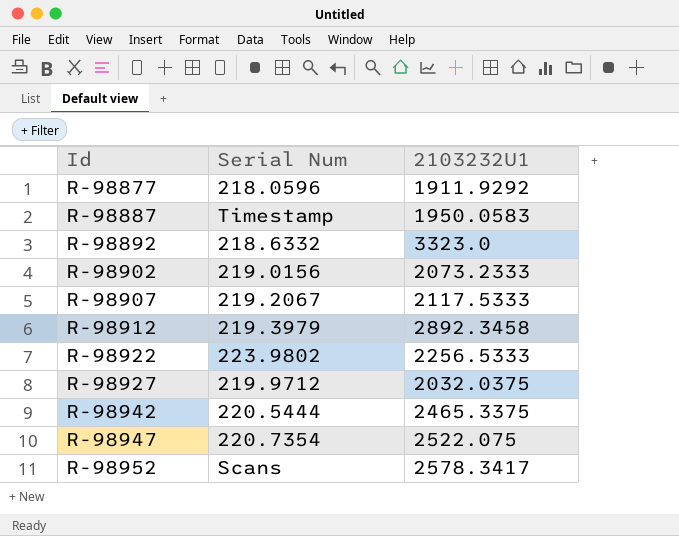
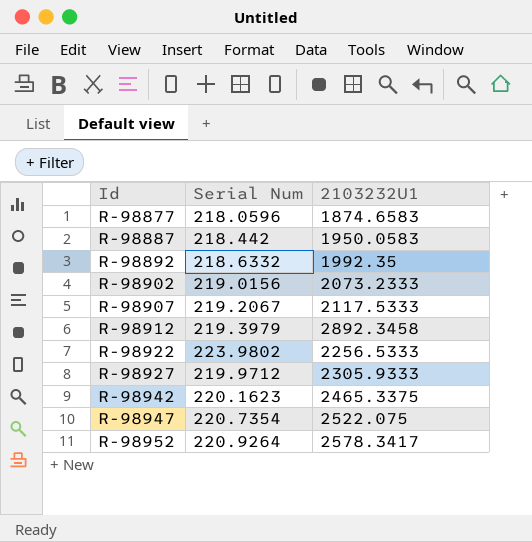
R-98877 | 2103232U1: 1911.9292 -> 1874.6583
R-98887 | Serial Num: Timestamp -> 218.442
R-98892 | 2103232U1: 3323.0 -> 1992.35
R-98927 | 2103232U1: 2032.0375 -> 2305.9333
R-98942 | Serial Num: 220.5444 -> 220.1623
R-98952 | Serial Num: Scans -> 220.9264

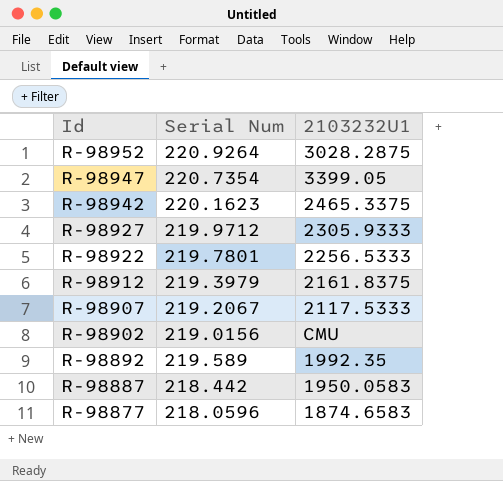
row order: Id ascending -> Id descending
R-98952 | 2103232U1: 2578.3417 -> 3028.2875
R-98947 | 2103232U1: 2522.075 -> 3399.05
R-98922 | Serial Num: 223.9802 -> 219.7801
R-98912 | 2103232U1: 2892.3458 -> 2161.8375
R-98902 | 2103232U1: 2073.2333 -> CMU
R-98892 | Serial Num: 218.6332 -> 219.589

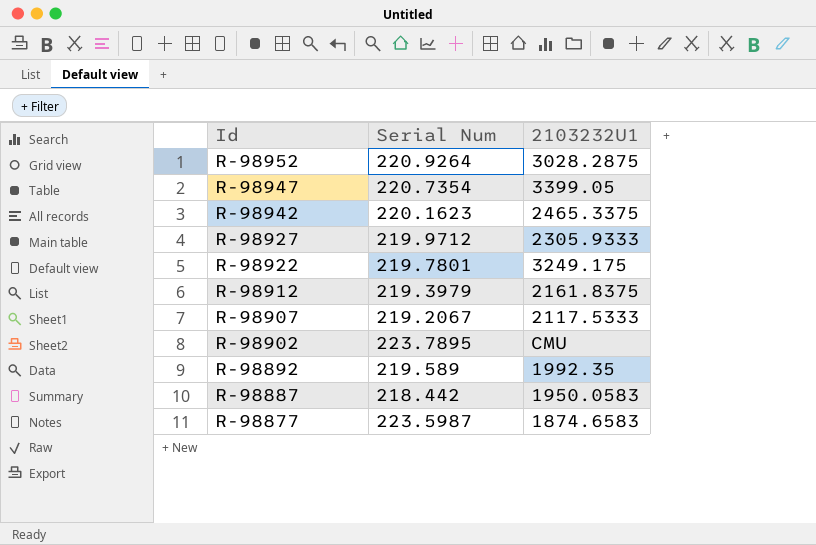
R-98922 | 2103232U1: 2256.5333 -> 3249.175
R-98902 | Serial Num: 219.0156 -> 223.7895
R-98877 | Serial Num: 218.0596 -> 223.5987

